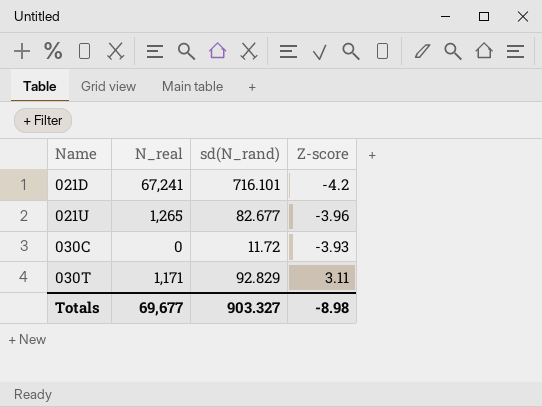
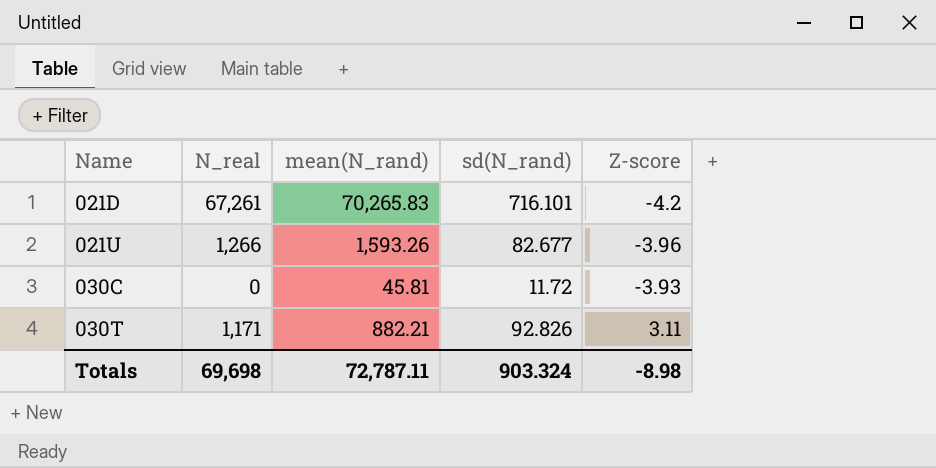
column mean(N_rand) | position: none -> 3
021D | N_real: 67,241 -> 67,261
021U | N_real: 1,265 -> 1,266
030T | sd(N_rand): 92.829 -> 92.826
Totals | N_real: 69,677 -> 69,698
Totals | sd(N_rand): 903.327 -> 903.324

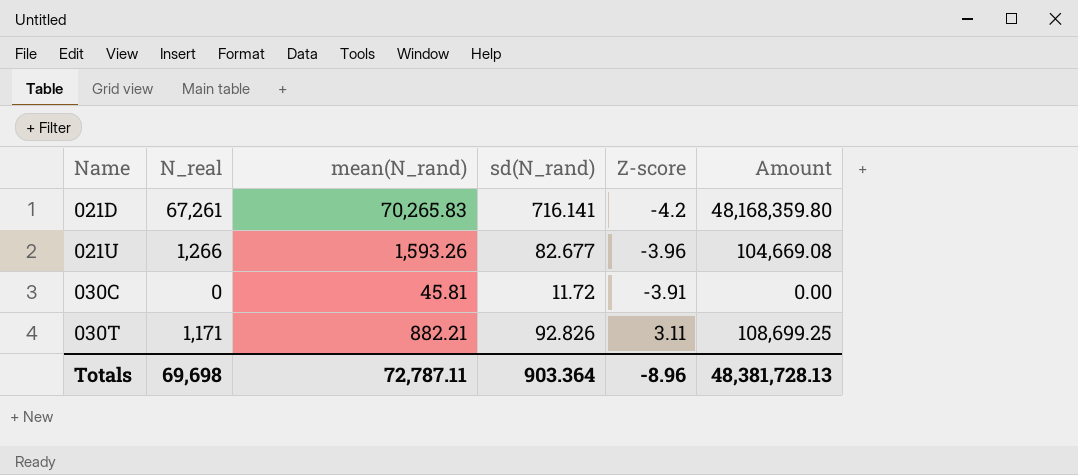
column Amount | formula: none -> [N_real] * [sd(N_rand)]
021D | sd(N_rand): 716.101 -> 716.141
030C | Z-score: -3.93 -> -3.91
Totals | sd(N_rand): 903.324 -> 903.364
Totals | Z-score: -8.98 -> -8.96

